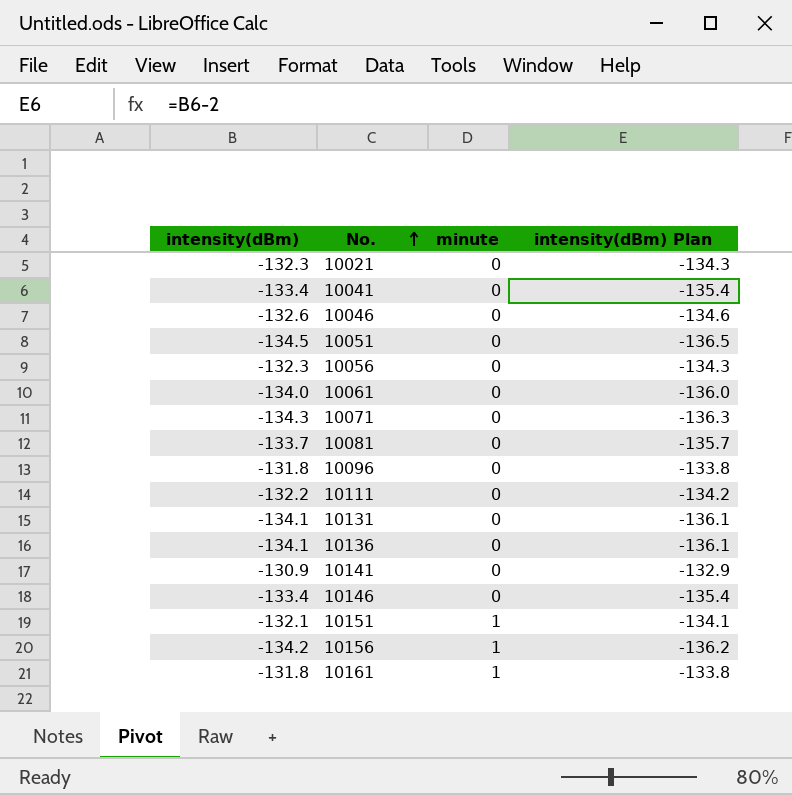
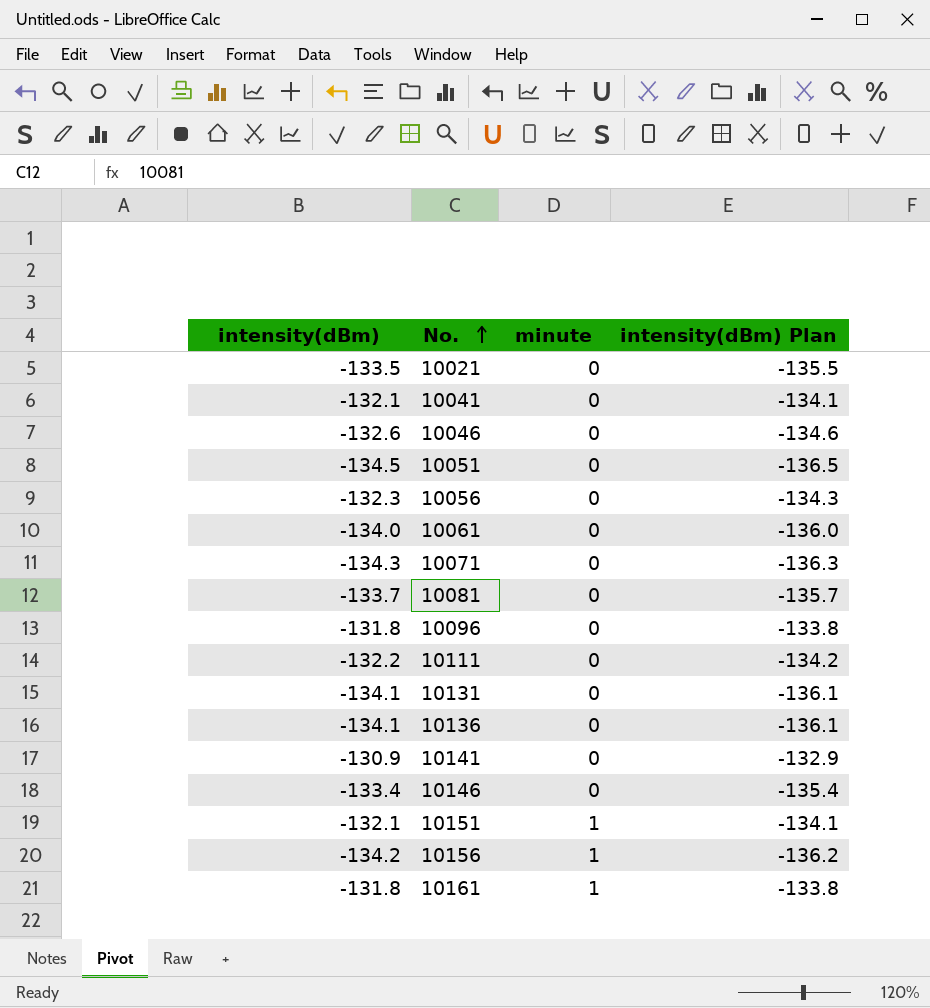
10021 | intensity(dBm): -132.3 -> -133.5
10021 | intensity(dBm) Plan: -134.3 -> -135.5
10041 | intensity(dBm): -133.4 -> -132.1
10041 | intensity(dBm) Plan: -135.4 -> -134.1

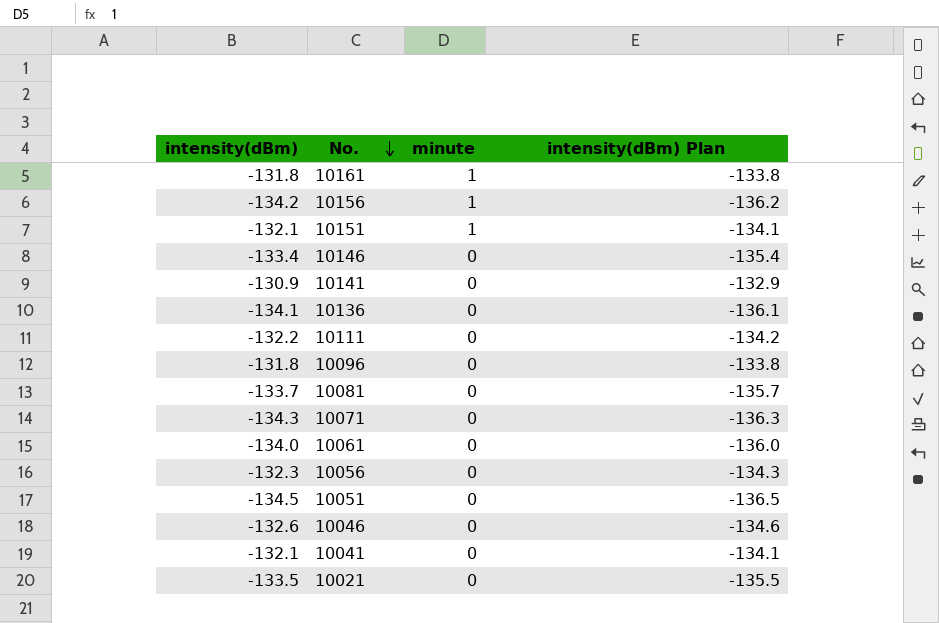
row order: No. ascending -> No. descending
row 10131: -134.1 | 0 | -136.1 -> none

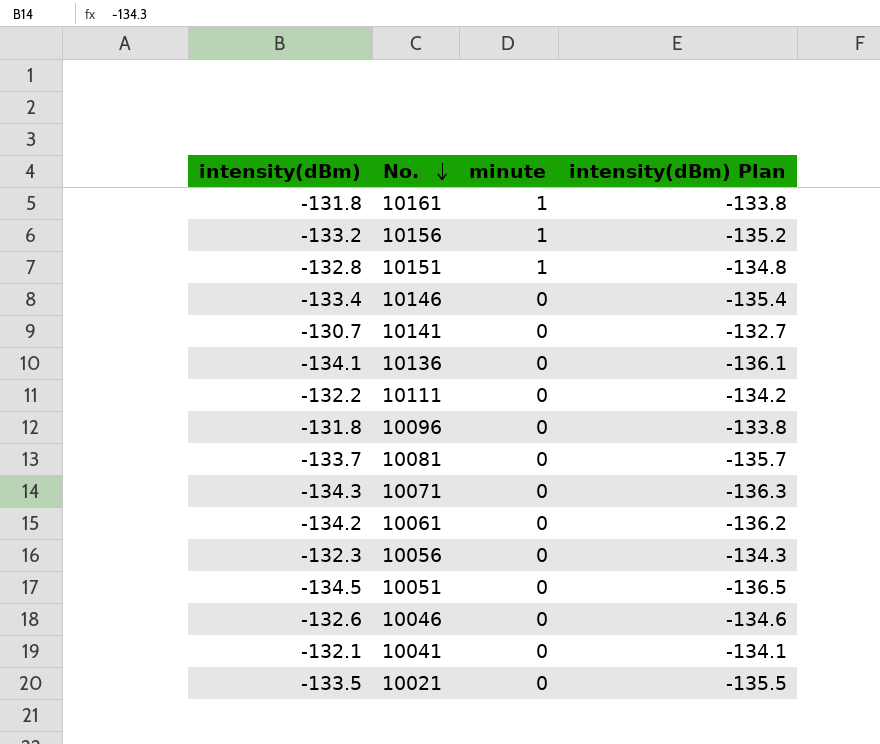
10156 | intensity(dBm): -134.2 -> -133.2
10156 | intensity(dBm) Plan: -136.2 -> -135.2
10151 | intensity(dBm): -132.1 -> -132.8
10151 | intensity(dBm) Plan: -134.1 -> -134.8
10141 | intensity(dBm): -130.9 -> -130.7
10141 | intensity(dBm) Plan: -132.9 -> -132.7
10061 | intensity(dBm): -134.0 -> -134.2
10061 | intensity(dBm) Plan: -136.0 -> -136.2

